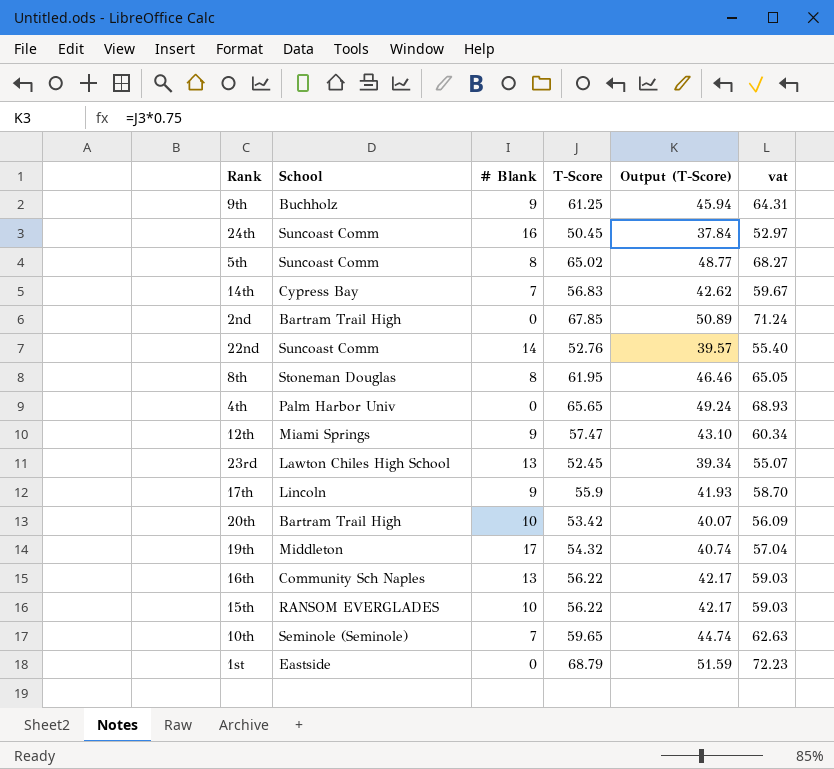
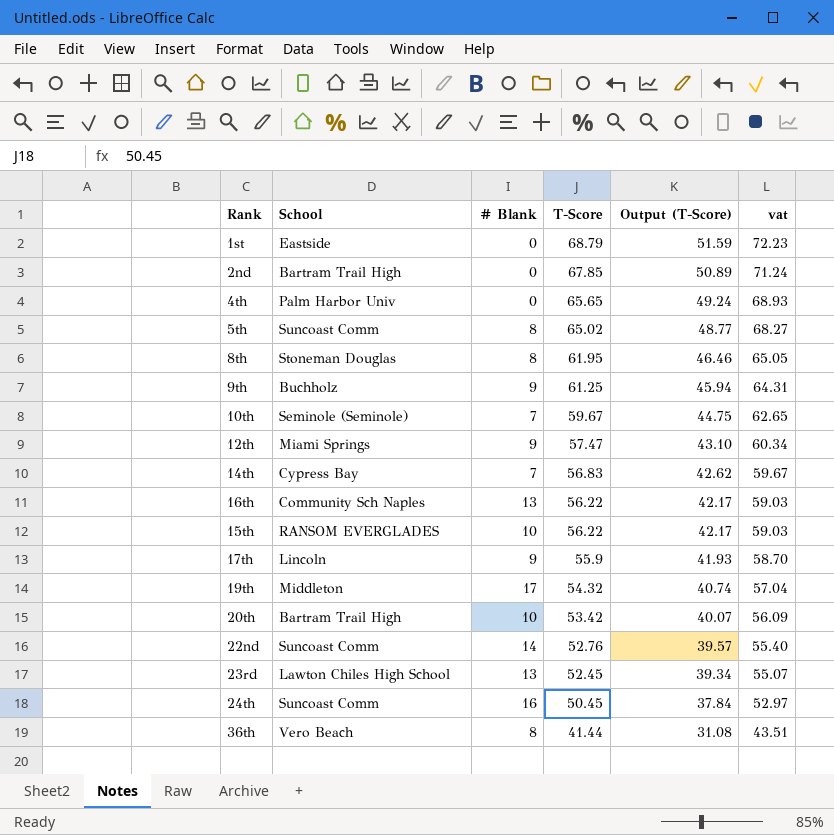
row order: none -> T-Score descending
10th | T-Score: 59.65 -> 59.67
10th | Output (T-Score): 44.74 -> 44.75
10th | vat: 62.63 -> 62.65
row 36th: none -> Vero Beach | 8 | 41.44 | 31.08 | 43.51

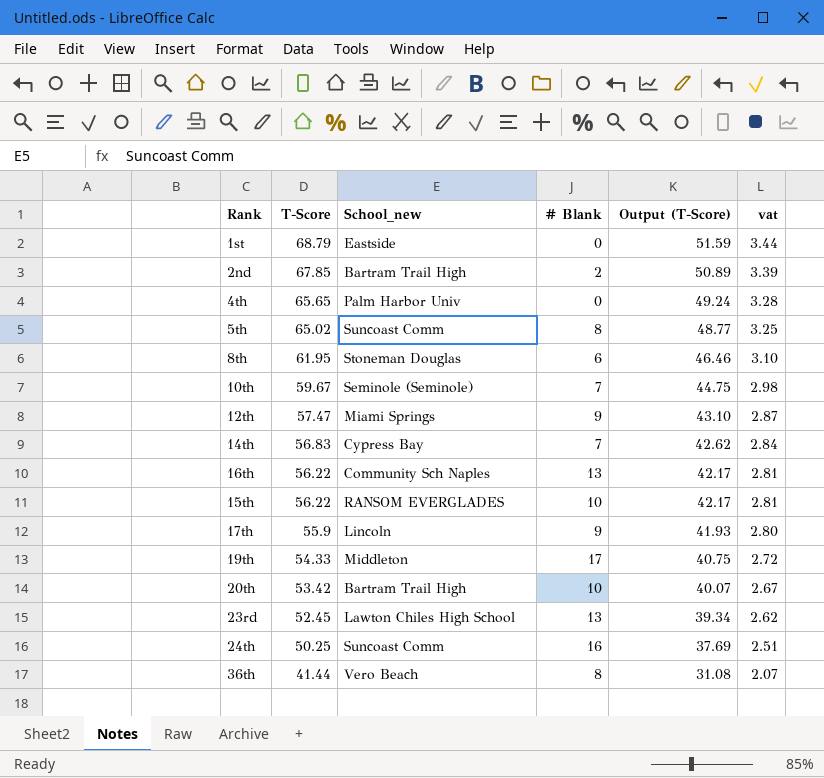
column T-Score | position: 4 -> 2
column name: School -> School_new
column vat | formula: [T-Score] * 1.05 -> [T-Score] * 0.05
row 9th: Buchholz | 9 | 61.25 | 45.94 | 64.31 -> none
row 22nd: Suncoast Comm | 14 | 52.76 | 39.57 | 55.40 -> none
2nd | # Blank: 0 -> 2
8th | # Blank: 8 -> 6
19th | T-Score: 54.32 -> 54.33
19th | Output (T-Score): 40.74 -> 40.75
24th | T-Score: 50.45 -> 50.25
24th | Output (T-Score): 37.84 -> 37.69

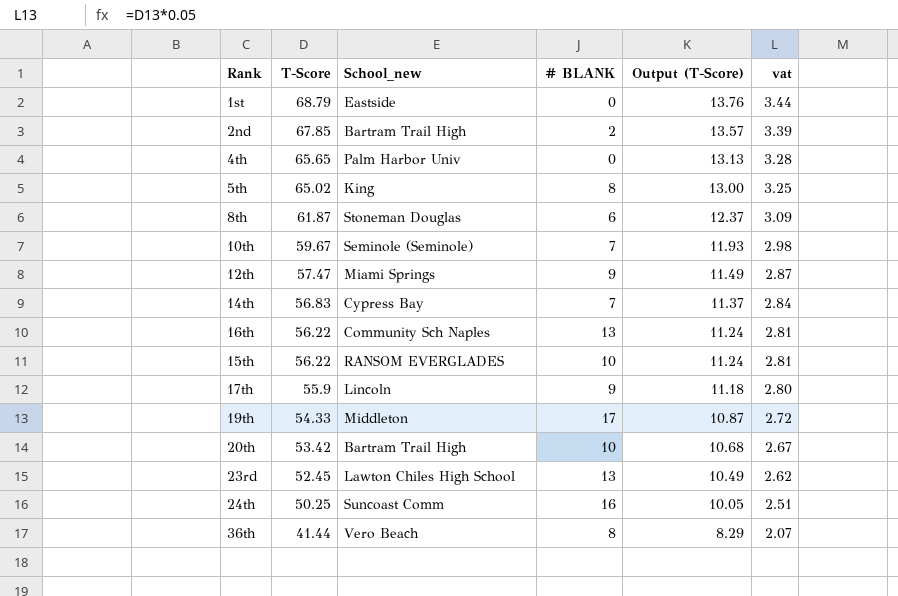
column name: # Blank -> # BLANK
column Output (T-Score) | formula: [T-Score] * 0.75 -> [T-Score] * 0.2
5th | School_new: Suncoast Comm -> King
8th | T-Score: 61.95 -> 61.87
8th | vat: 3.10 -> 3.09

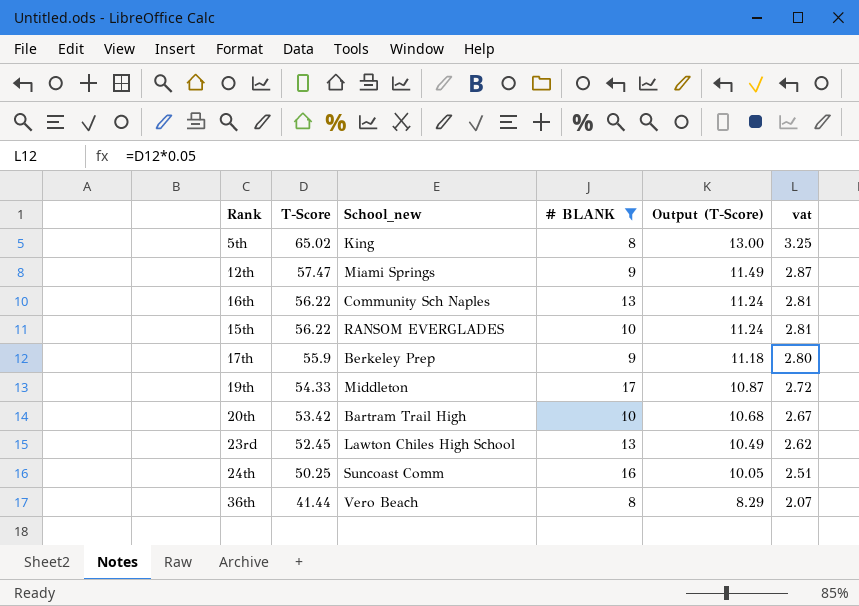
filter: none -> # BLANK >= 8
17th | School_new: Lincoln -> Berkeley Prep

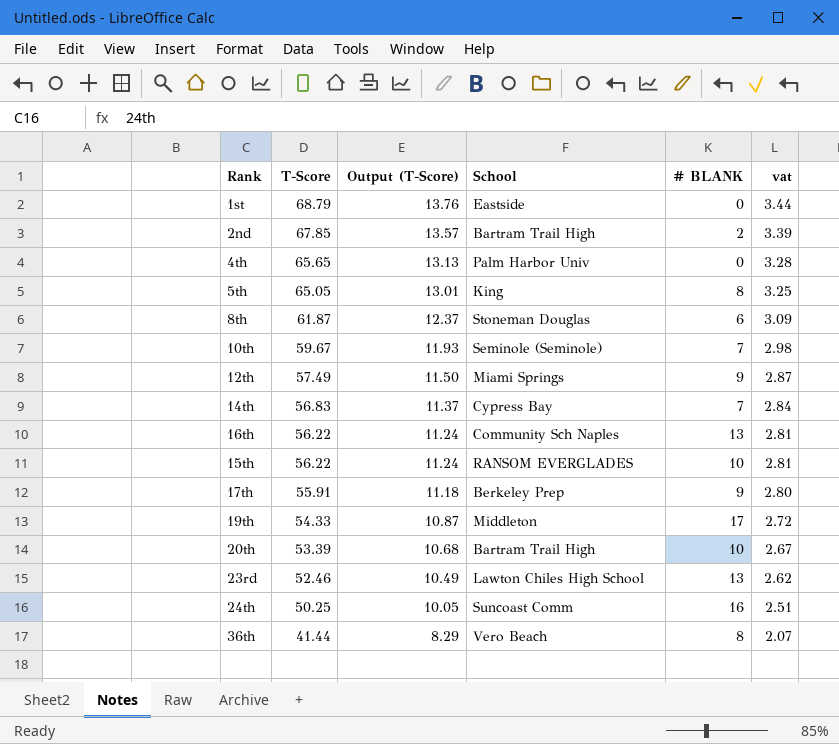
filter: # BLANK >= 8 -> none
column Output (T-Score) | position: 5 -> 3
column name: School_new -> School
5th | T-Score: 65.02 -> 65.05
5th | Output (T-Score): 13.00 -> 13.01
12th | T-Score: 57.47 -> 57.49
12th | Output (T-Score): 11.49 -> 11.50
17th | T-Score: 55.9 -> 55.91
20th | T-Score: 53.42 -> 53.39
23rd | T-Score: 52.45 -> 52.46

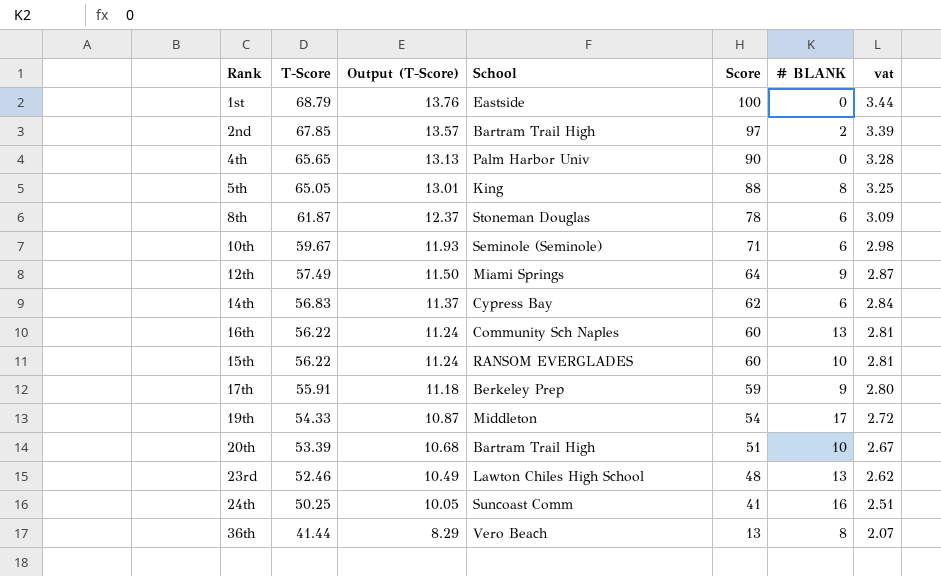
column Score | position: none -> 5
10th | # BLANK: 7 -> 6
14th | # BLANK: 7 -> 6

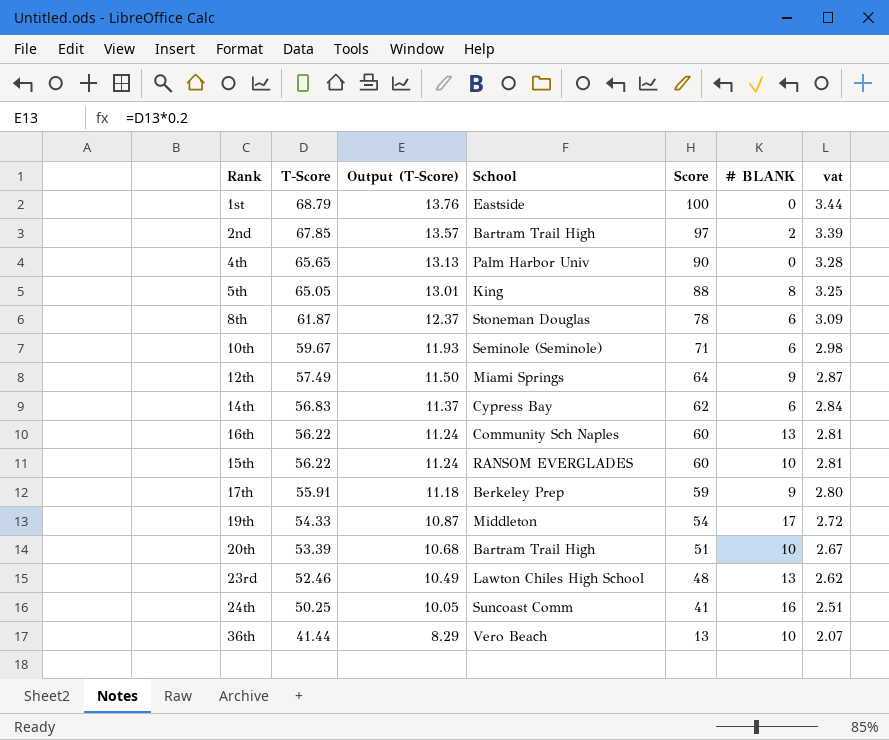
36th | # BLANK: 8 -> 10

